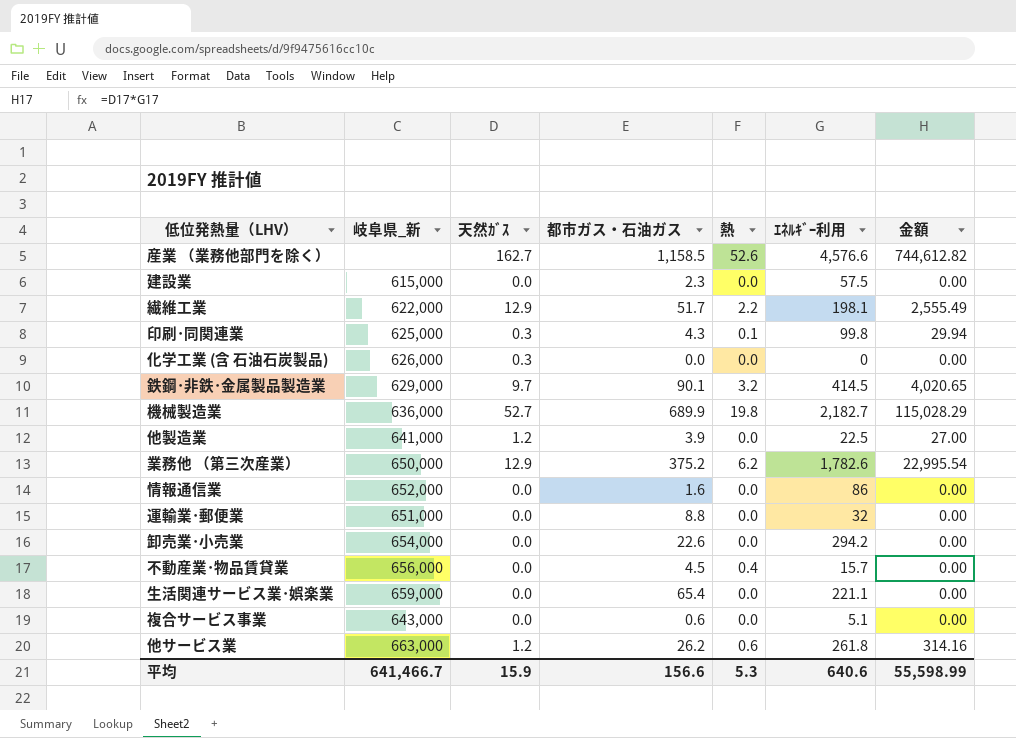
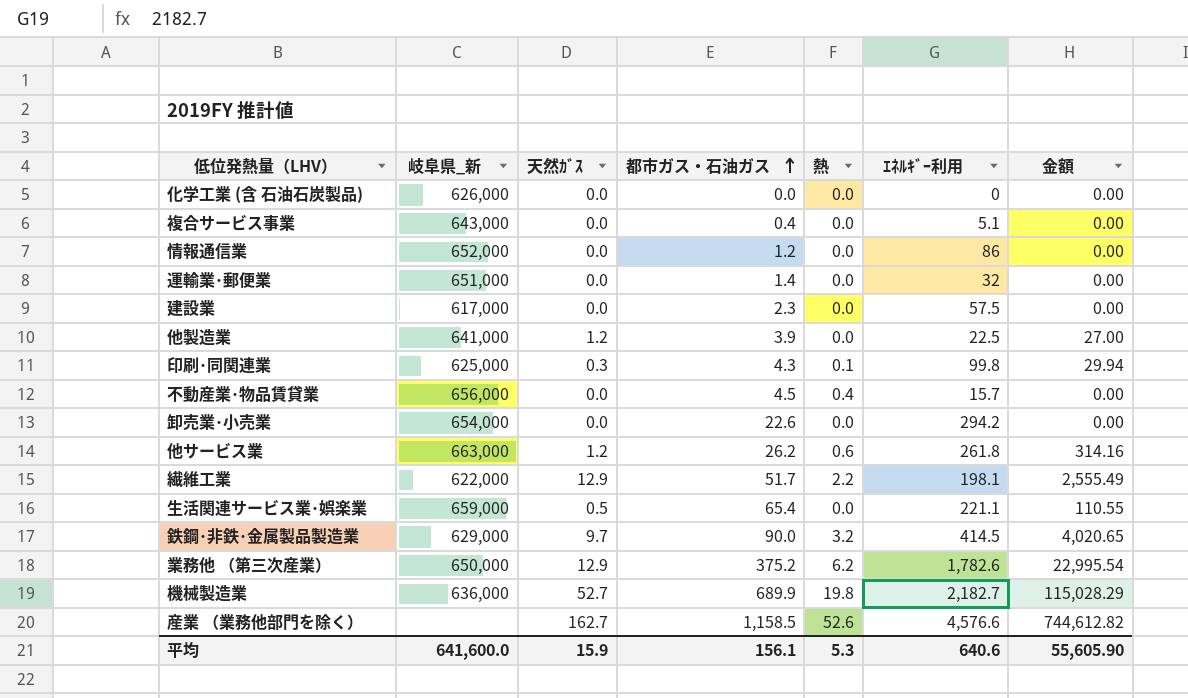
row order: none -> 都市ガス・石油ガス ascending
化学工業 (含 石油石炭製品) | 天然ｶﾞｽ: 0.3 -> 0.0
複合サービス事業 | 都市ガス・石油ガス: 0.6 -> 0.4
情報通信業 | 都市ガス・石油ガス: 1.6 -> 1.2
運輸業･郵便業 | 都市ガス・石油ガス: 8.8 -> 1.4
建設業 | 岐阜県_新: 615,000 -> 617,000
生活関連サービス業･娯楽業 | 天然ｶﾞｽ: 0.0 -> 0.5
生活関連サービス業･娯楽業 | 金額: 0.00 -> 110.55
鉄鋼･非鉄･金属製品製造業 | 都市ガス・石油ガス: 90.1 -> 90.0
平均 | 岐阜県_新: 641,466.7 -> 641,600.0
平均 | 都市ガス・石油ガス: 156.6 -> 156.1
平均 | 金額: 55,598.99 -> 55,605.90

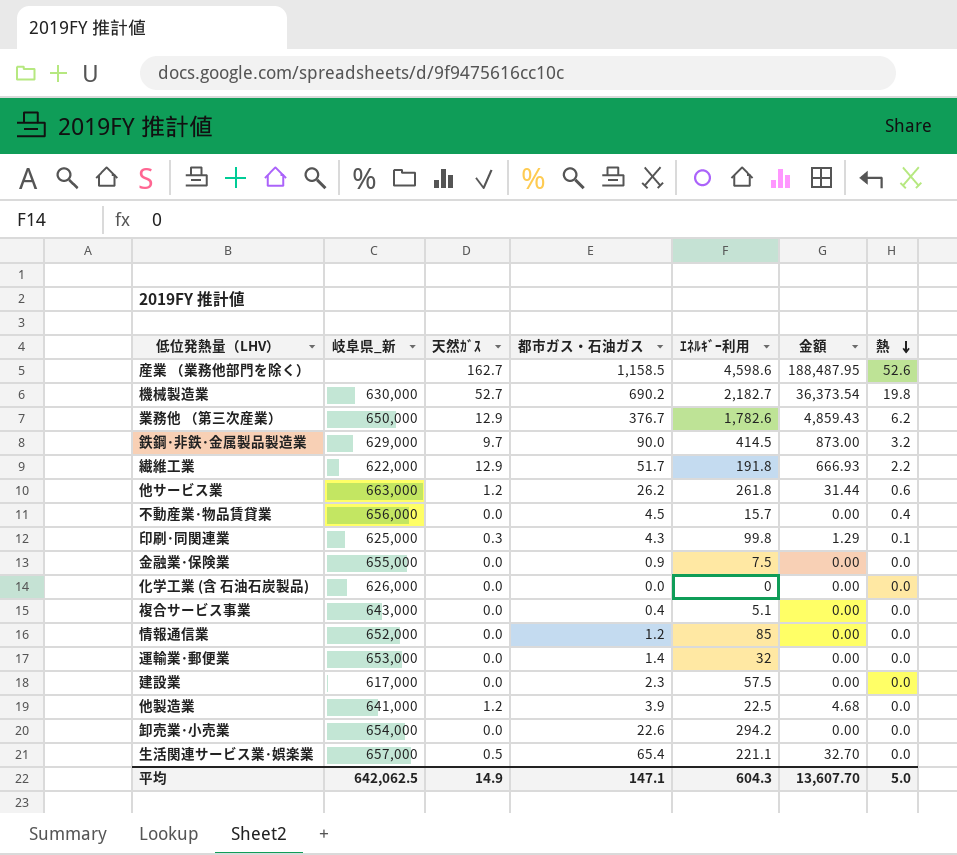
row order: 都市ガス・石油ガス ascending -> 熱 descending
column 金額 | formula: [天然ｶﾞｽ] * [ｴﾈﾙｷﾞｰ利用] -> [天然ｶﾞｽ] * [都市ガス・石油ガス]
column 熱 | position: 5 -> 7
産業 （業務他部門を除く） | ｴﾈﾙｷﾞｰ利用: 4,576.6 -> 4,598.6
機械製造業 | 岐阜県_新: 636,000 -> 630,000
機械製造業 | 都市ガス・石油ガス: 689.9 -> 690.2
業務他 （第三次産業） | 都市ガス・石油ガス: 375.2 -> 376.7
繊維工業 | ｴﾈﾙｷﾞｰ利用: 198.1 -> 191.8
row 金融業･保険業: none -> 655,000 | 0.0 | 0.9 | 7.5 | 0.00 | 0.0
情報通信業 | ｴﾈﾙｷﾞｰ利用: 86 -> 85
運輸業･郵便業 | 岐阜県_新: 651,000 -> 653,000
生活関連サービス業･娯楽業 | 岐阜県_新: 659,000 -> 657,000
平均 | 岐阜県_新: 641,600.0 -> 642,062.5
平均 | 天然ｶﾞｽ: 15.9 -> 14.9
平均 | 都市ガス・石油ガス: 156.1 -> 147.1
平均 | ｴﾈﾙｷﾞｰ利用: 640.6 -> 604.3
平均 | 金額: 55,605.90 -> 13,607.70
平均 | 熱: 5.3 -> 5.0

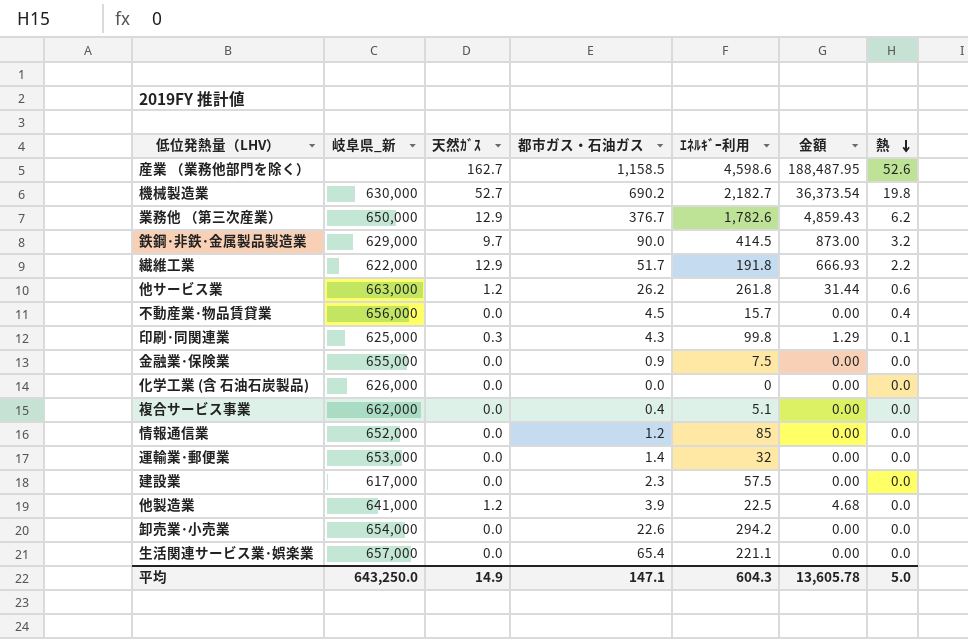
複合サービス事業 | 岐阜県_新: 643,000 -> 662,000
生活関連サービス業･娯楽業 | 天然ｶﾞｽ: 0.5 -> 0.0
生活関連サービス業･娯楽業 | 金額: 32.70 -> 0.00
平均 | 岐阜県_新: 642,062.5 -> 643,250.0
平均 | 金額: 13,607.70 -> 13,605.78

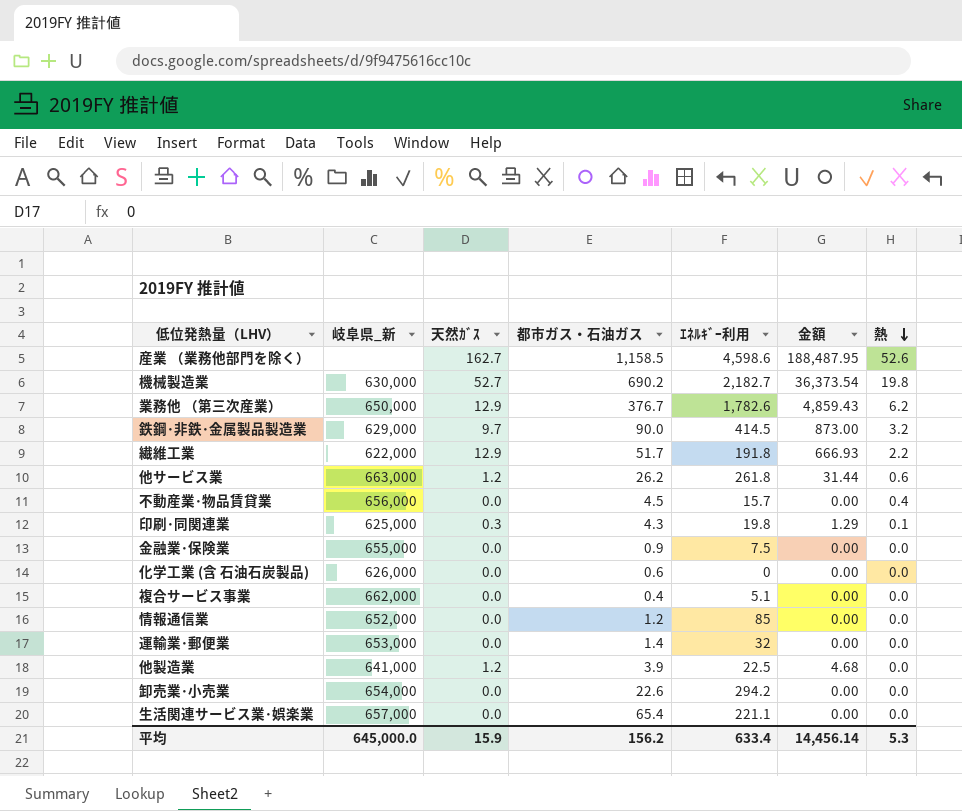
row 建設業: 617,000 | 0.0 | 2.3 | 57.5 | 0.00 | 0.0 -> none
印刷･同関連業 | ｴﾈﾙｷﾞｰ利用: 99.8 -> 19.8
化学工業 (含 石油石炭製品) | 都市ガス・石油ガス: 0.0 -> 0.6
平均 | 岐阜県_新: 643,250.0 -> 645,000.0
平均 | 天然ｶﾞｽ: 14.9 -> 15.9
平均 | 都市ガス・石油ガス: 147.1 -> 156.2
平均 | ｴﾈﾙｷﾞｰ利用: 604.3 -> 633.4
平均 | 金額: 13,605.78 -> 14,456.14
平均 | 熱: 5.0 -> 5.3

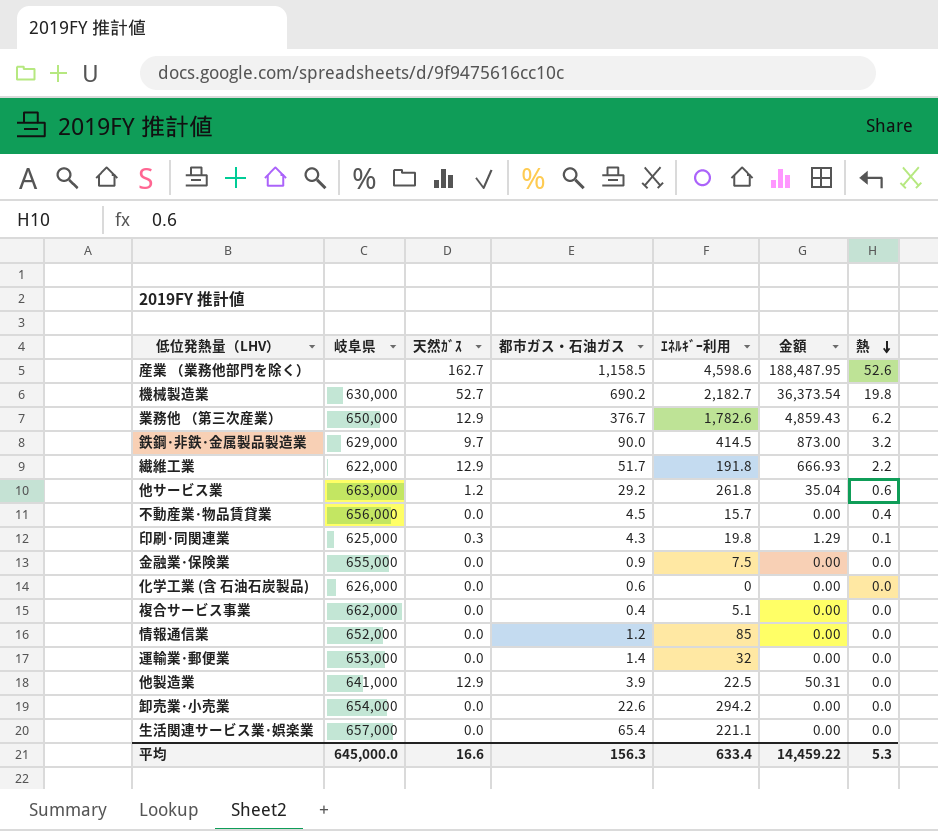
column name: 岐阜県_新 -> 岐阜県
他サービス業 | 都市ガス・石油ガス: 26.2 -> 29.2
他サービス業 | 金額: 31.44 -> 35.04
他製造業 | 天然ｶﾞｽ: 1.2 -> 12.9
他製造業 | 金額: 4.68 -> 50.31
平均 | 天然ｶﾞｽ: 15.9 -> 16.6
平均 | 都市ガス・石油ガス: 156.2 -> 156.3
平均 | 金額: 14,456.14 -> 14,459.22

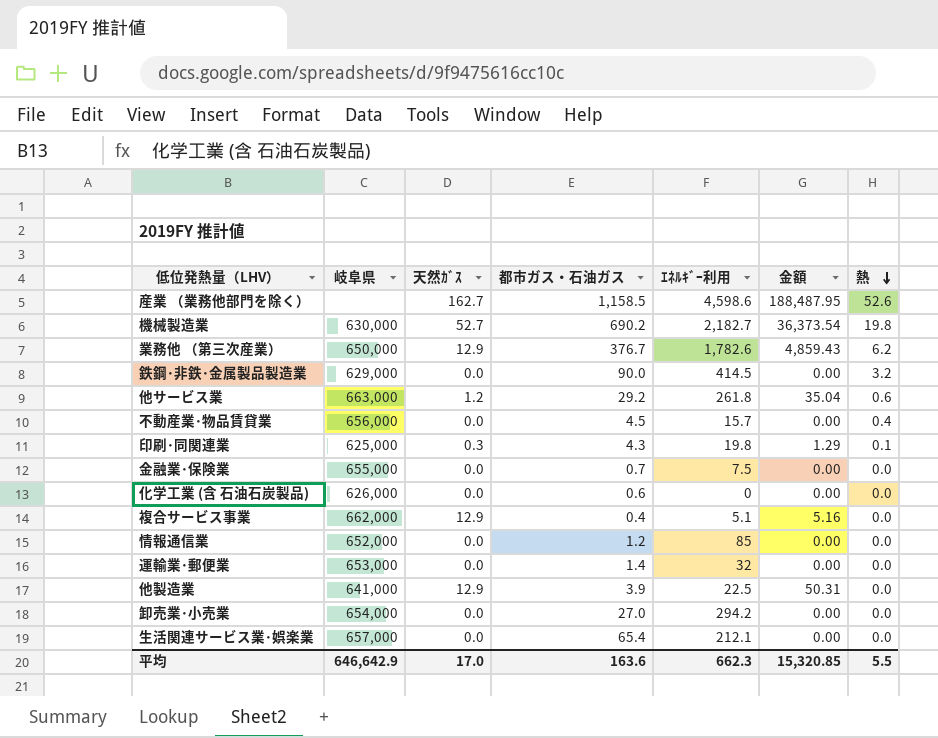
row 繊維工業: 622,000 | 12.9 | 51.7 | 191.8 | 666.93 | 2.2 -> none
鉄鋼･非鉄･金属製品製造業 | 天然ｶﾞｽ: 9.7 -> 0.0
鉄鋼･非鉄･金属製品製造業 | 金額: 873.00 -> 0.00
金融業･保険業 | 都市ガス・石油ガス: 0.9 -> 0.7
複合サービス事業 | 天然ｶﾞｽ: 0.0 -> 12.9
複合サービス事業 | 金額: 0.00 -> 5.16
卸売業･小売業 | 都市ガス・石油ガス: 22.6 -> 27.0
生活関連サービス業･娯楽業 | ｴﾈﾙｷﾞｰ利用: 221.1 -> 212.1
平均 | 岐阜県: 645,000.0 -> 646,642.9
平均 | 天然ｶﾞｽ: 16.6 -> 17.0
平均 | 都市ガス・石油ガス: 156.3 -> 163.6
平均 | ｴﾈﾙｷﾞｰ利用: 633.4 -> 662.3
平均 | 金額: 14,459.22 -> 15,320.85
平均 | 熱: 5.3 -> 5.5

